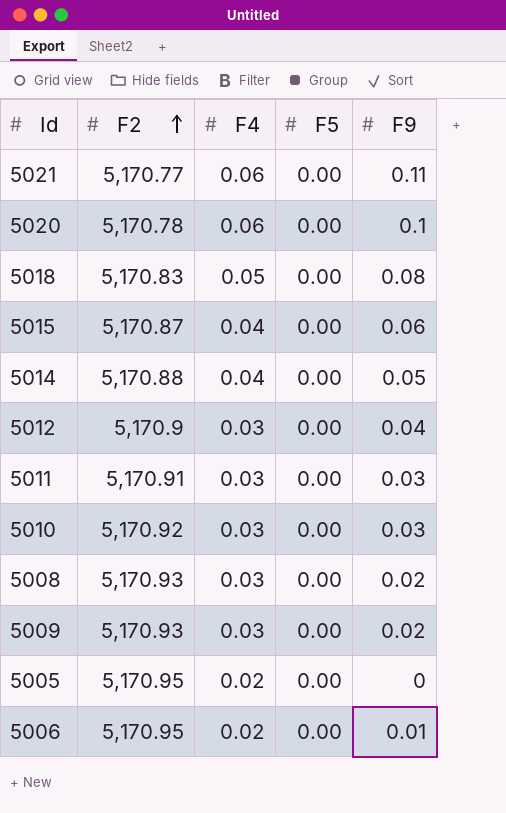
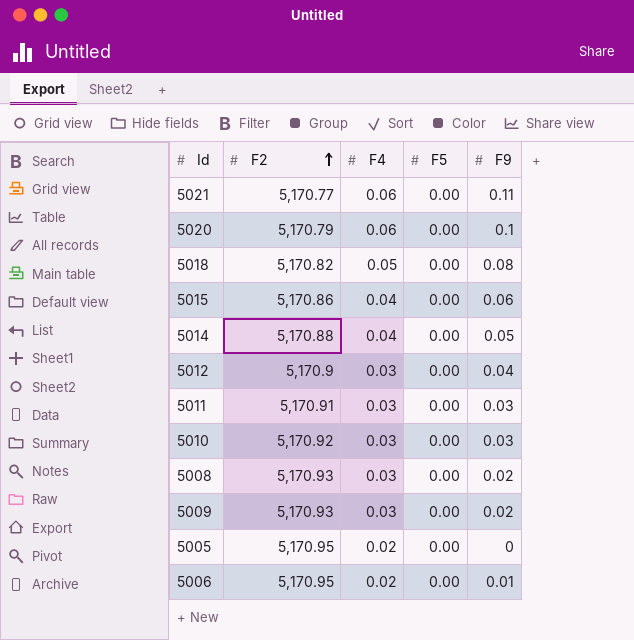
5020 | F2: 5,170.78 -> 5,170.79
5018 | F2: 5,170.83 -> 5,170.82
5015 | F2: 5,170.87 -> 5,170.86

